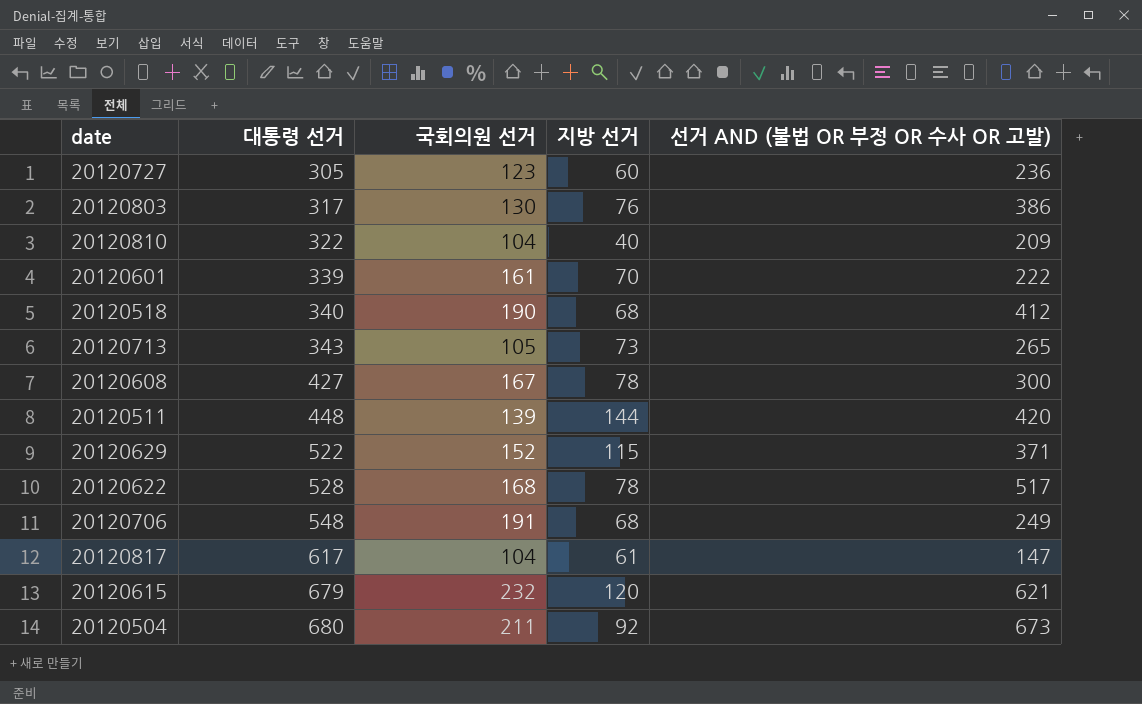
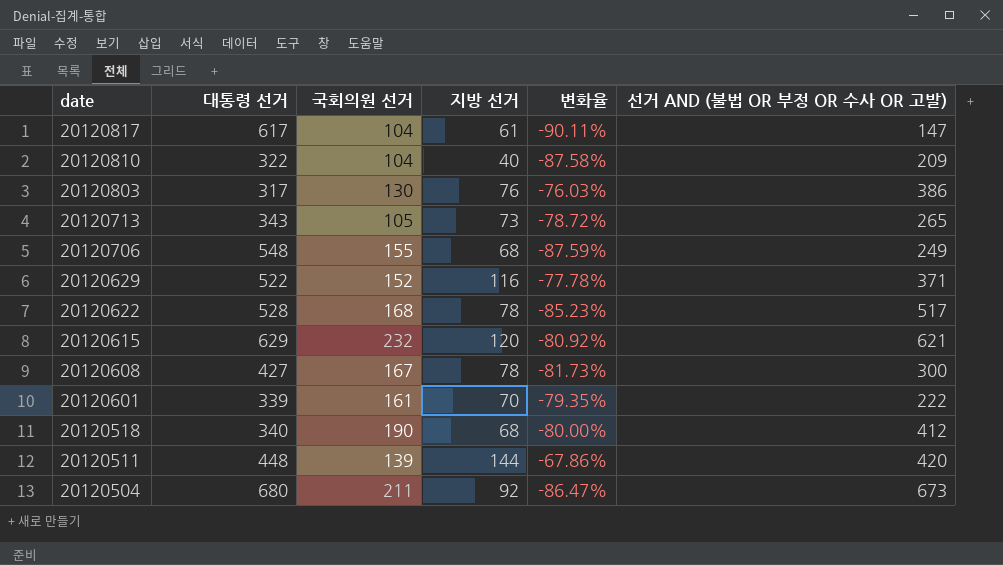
row order: 대통령 선거 ascending -> date descending
column 변화율 | formula: none -> ([지방 선거] - [대통령 선거]) / [대통령 선거]
row 20120727: 305 | 123 | 60 | 236 -> none
20120706 | 국회의원 선거: 191 -> 155
20120629 | 지방 선거: 115 -> 116
20120615 | 대통령 선거: 679 -> 629

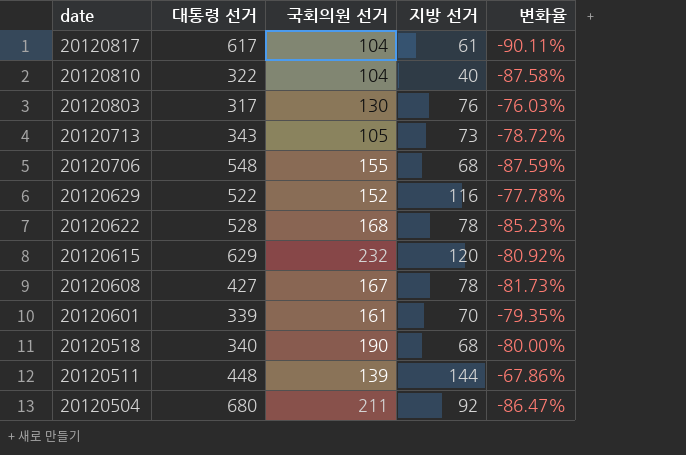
column 선거 AND (불법 OR 부정 OR 수사 OR 고발) | position: 6 -> none

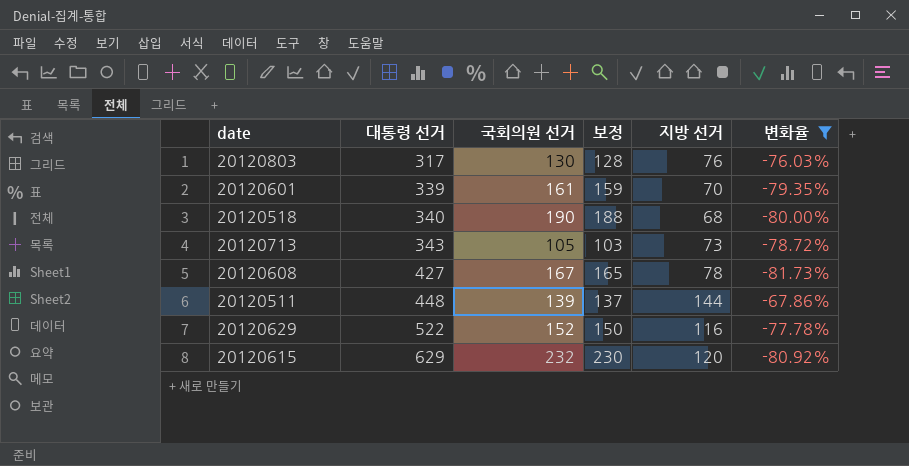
filter: none -> 변화율 >= -81.73%
row order: date descending -> 대통령 선거 ascending
column 보정 | formula: none -> [국회의원 선거] - 2

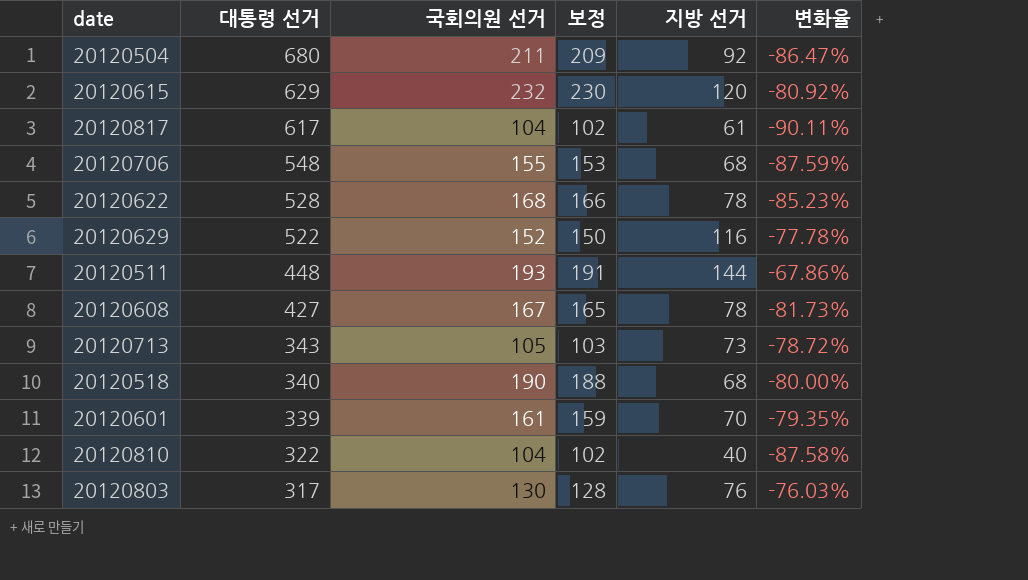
filter: 변화율 >= -81.73% -> none
row order: 대통령 선거 ascending -> 대통령 선거 descending
20120511 | 국회의원 선거: 139 -> 193
20120511 | 보정: 137 -> 191

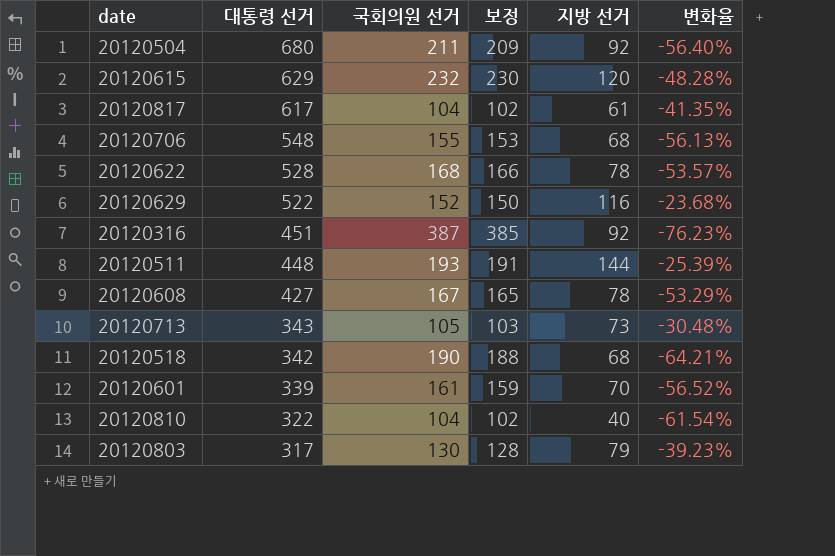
column 변화율 | formula: ([지방 선거] - [대통령 선거]) / [대통령 선거] -> ([지방 선거] - [국회의원 선거]) / [국회의원 선거]
row 20120316: none -> 451 | 387 | 385 | 92 | -76.23%
20120518 | 대통령 선거: 340 -> 342
20120803 | 지방 선거: 76 -> 79

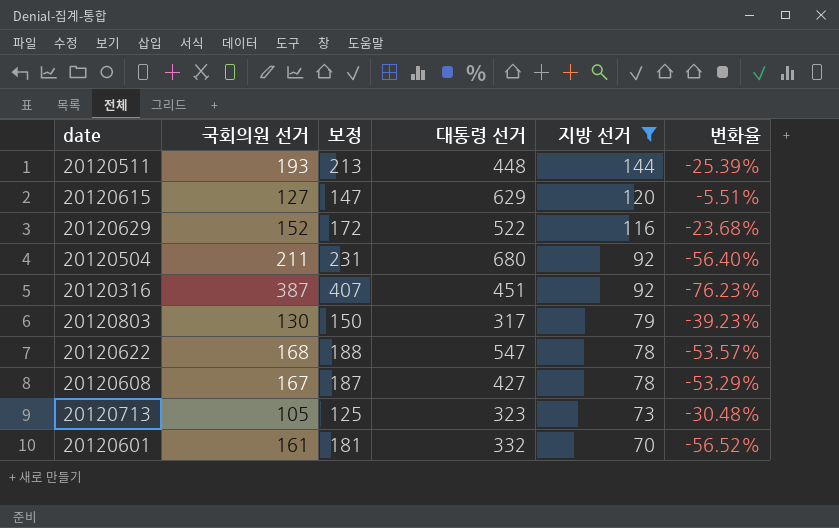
filter: none -> 지방 선거 >= 70
row order: 대통령 선거 descending -> 지방 선거 descending
column 보정 | formula: [국회의원 선거] - 2 -> [국회의원 선거] + 20
column 대통령 선거 | position: 2 -> 4
20120615 | 국회의원 선거: 232 -> 127
20120615 | 변화율: -48.28% -> -5.51%
20120622 | 대통령 선거: 528 -> 547
20120713 | 대통령 선거: 343 -> 323
20120601 | 대통령 선거: 339 -> 332

